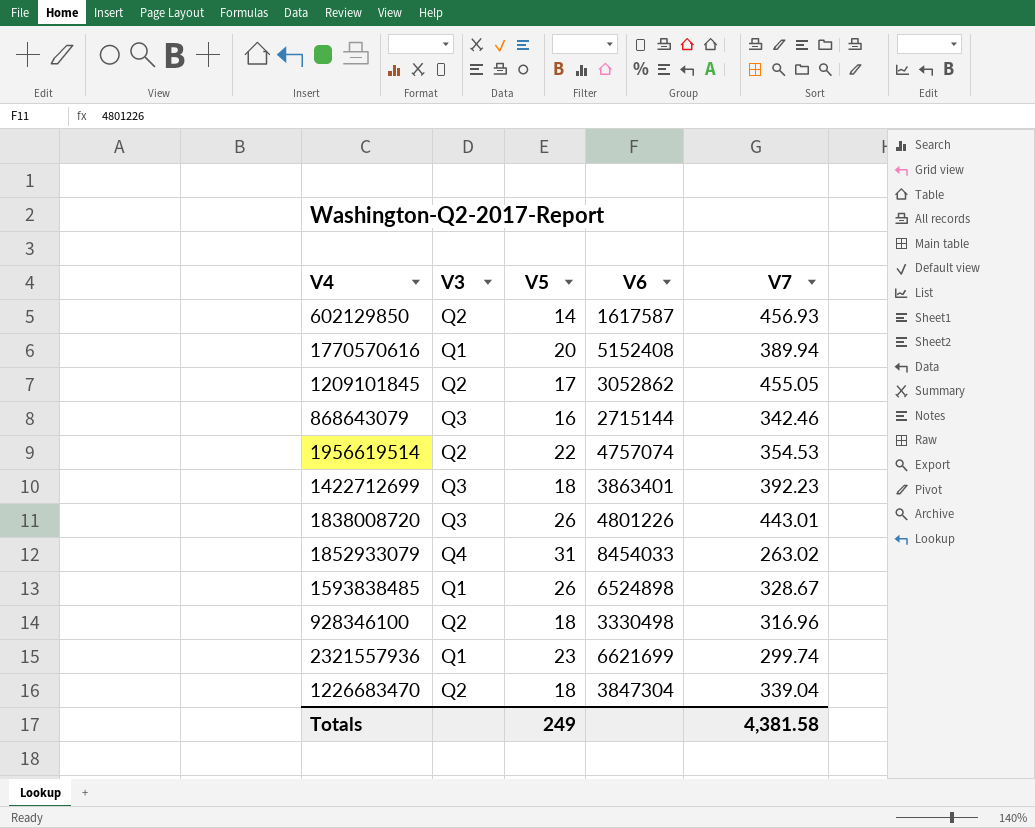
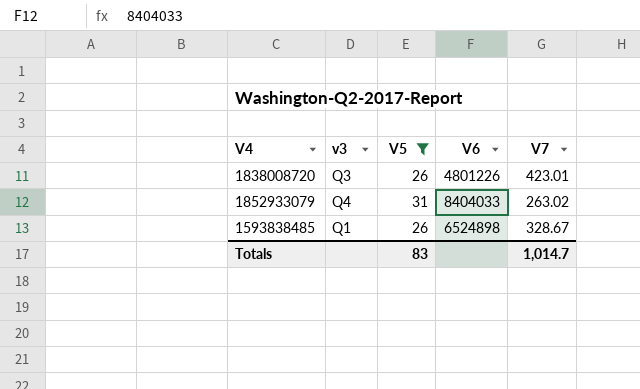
filter: none -> V5 >= 26
column name: V3 -> v3
1838008720 | V7: 443.01 -> 423.01
1852933079 | V6: 8454033 -> 8404033
Totals | V5: 249 -> 83
Totals | V7: 4,381.58 -> 1,014.7

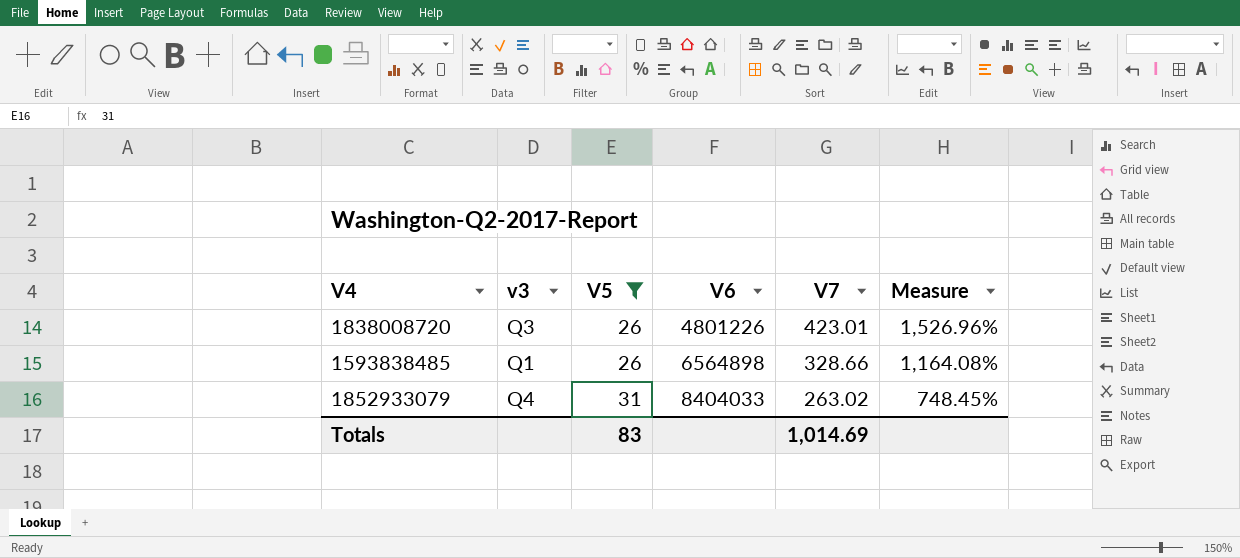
row order: none -> V5 ascending
column Measure | formula: none -> ([V7] - [V5]) / [V5]
1593838485 | V6: 6524898 -> 6564898
1593838485 | V7: 328.67 -> 328.66
Totals | V7: 1,014.7 -> 1,014.69

